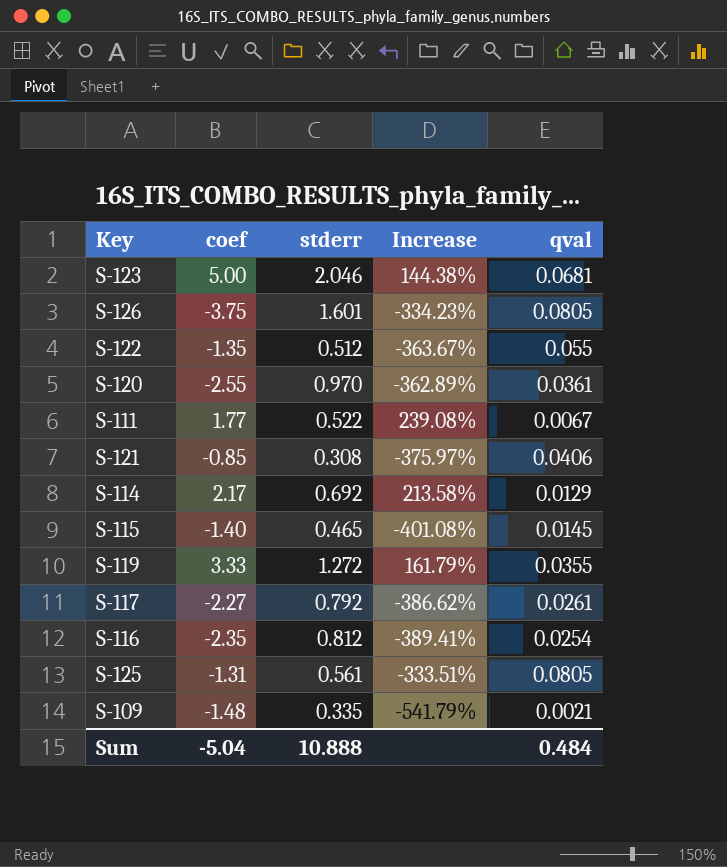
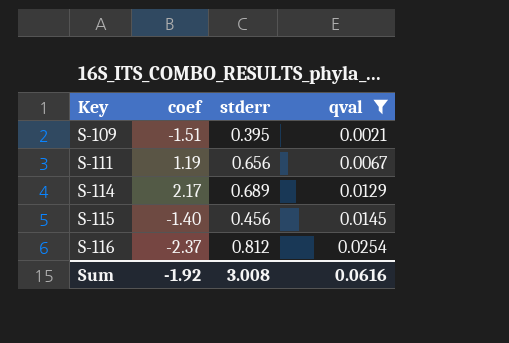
filter: none -> qval <= 0.0254
row order: none -> Key ascending
column Increase | formula: ([coef] - [stderr]) / [stderr] -> none
S-109 | coef: -1.48 -> -1.51
S-109 | stderr: 0.335 -> 0.395
S-111 | coef: 1.77 -> 1.19
S-111 | stderr: 0.522 -> 0.656
S-114 | stderr: 0.692 -> 0.689
S-115 | stderr: 0.465 -> 0.456
S-116 | coef: -2.35 -> -2.37
Sum | coef: -5.04 -> -1.92
Sum | stderr: 10.888 -> 3.008
Sum | qval: 0.484 -> 0.0616

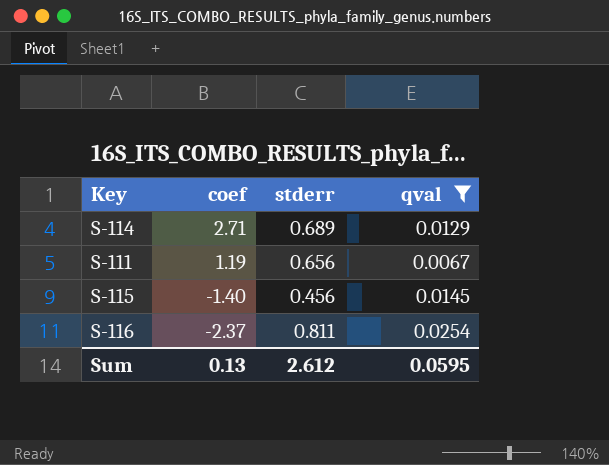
row order: Key ascending -> coef descending
row S-109: -1.51 | 0.395 | 0.0021 -> none
S-114 | coef: 2.17 -> 2.71
S-116 | stderr: 0.812 -> 0.811
Sum | coef: -1.92 -> 0.13
Sum | stderr: 3.008 -> 2.612
Sum | qval: 0.0616 -> 0.0595

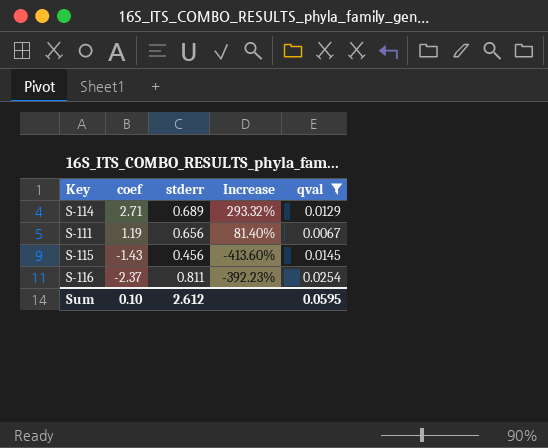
column Increase | formula: none -> ([coef] - [stderr]) / [stderr]
S-115 | coef: -1.40 -> -1.43
Sum | coef: 0.13 -> 0.10

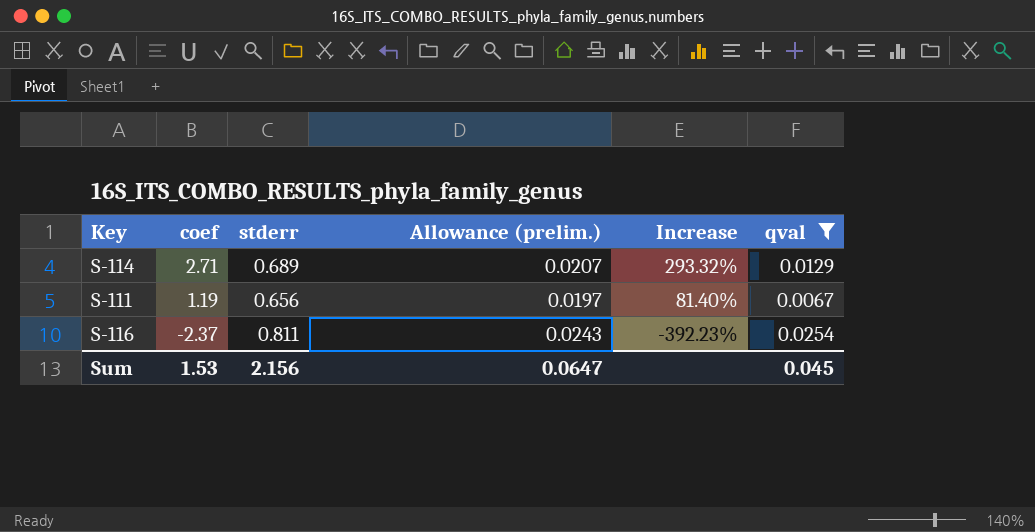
column Allowance (prelim.) | formula: none -> [stderr] * 0.03
row S-115: -1.43 | 0.456 | -413.60% | 0.0145 -> none
Sum | coef: 0.10 -> 1.53
Sum | stderr: 2.612 -> 2.156
Sum | qval: 0.0595 -> 0.045

